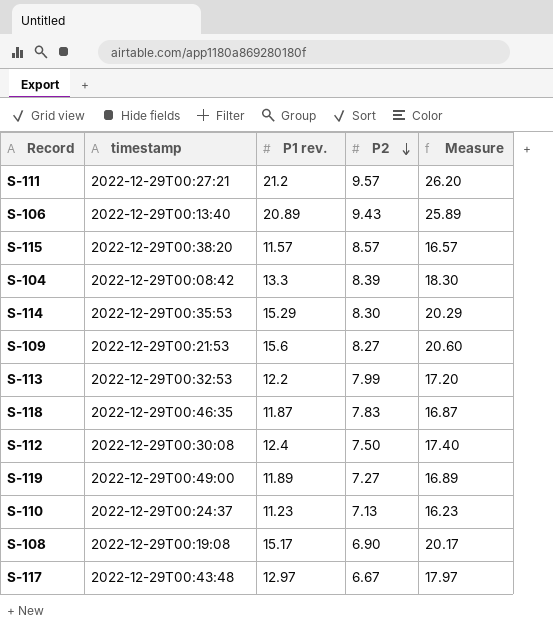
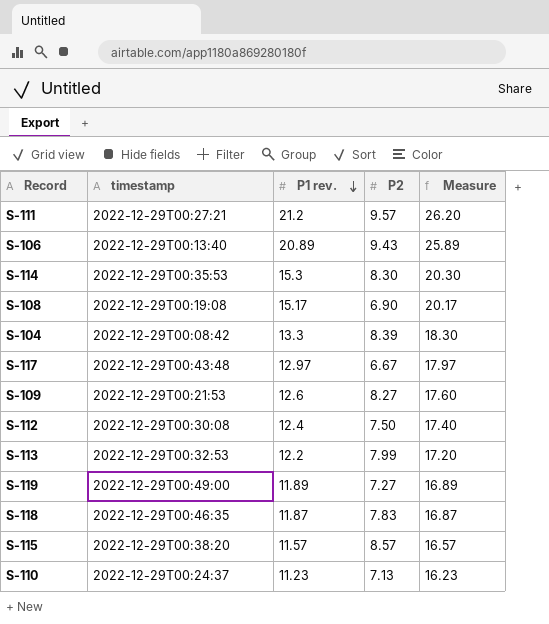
row order: P2 descending -> P1 rev. descending
S-114 | P1 rev.: 15.29 -> 15.3
S-114 | Measure: 20.29 -> 20.30
S-109 | P1 rev.: 15.6 -> 12.6
S-109 | Measure: 20.60 -> 17.60

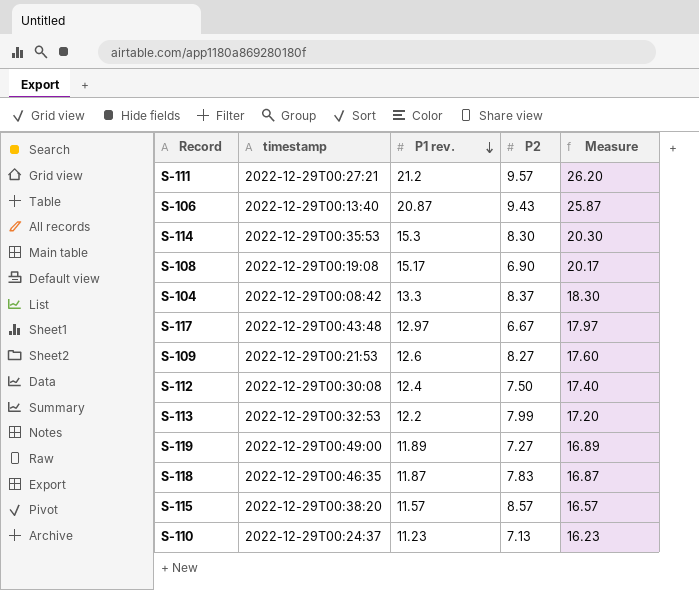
S-106 | P1 rev.: 20.89 -> 20.87
S-106 | Measure: 25.89 -> 25.87
S-104 | P2: 8.39 -> 8.37

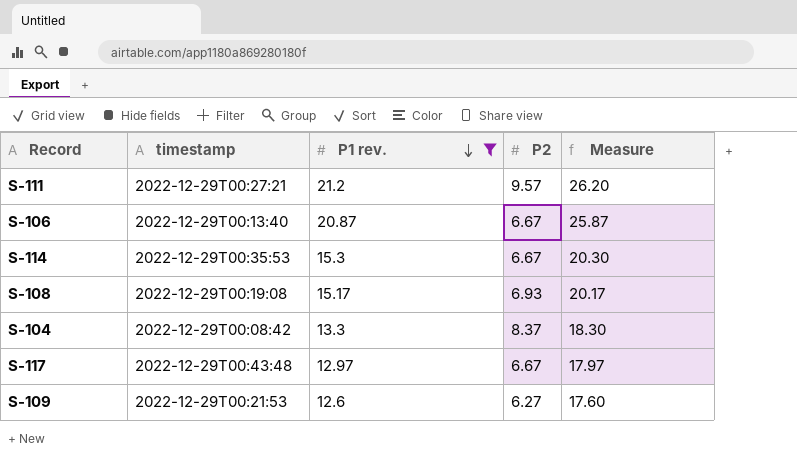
filter: none -> P1 rev. >= 12.6
S-106 | P2: 9.43 -> 6.67
S-114 | P2: 8.30 -> 6.67
S-108 | P2: 6.90 -> 6.93
S-109 | P2: 8.27 -> 6.27

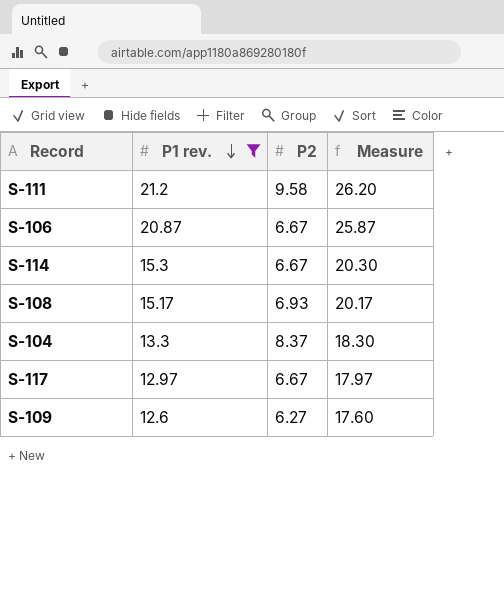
column timestamp | position: 2 -> none
S-111 | P2: 9.57 -> 9.58

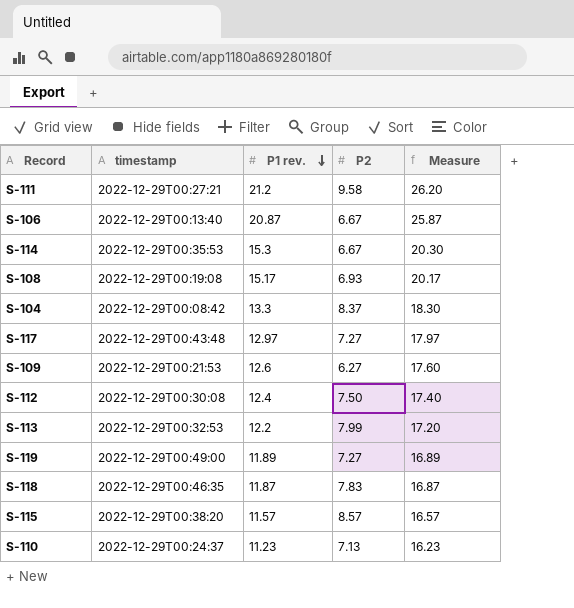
filter: P1 rev. >= 12.6 -> none
column timestamp | position: none -> 2
S-117 | P2: 6.67 -> 7.27

